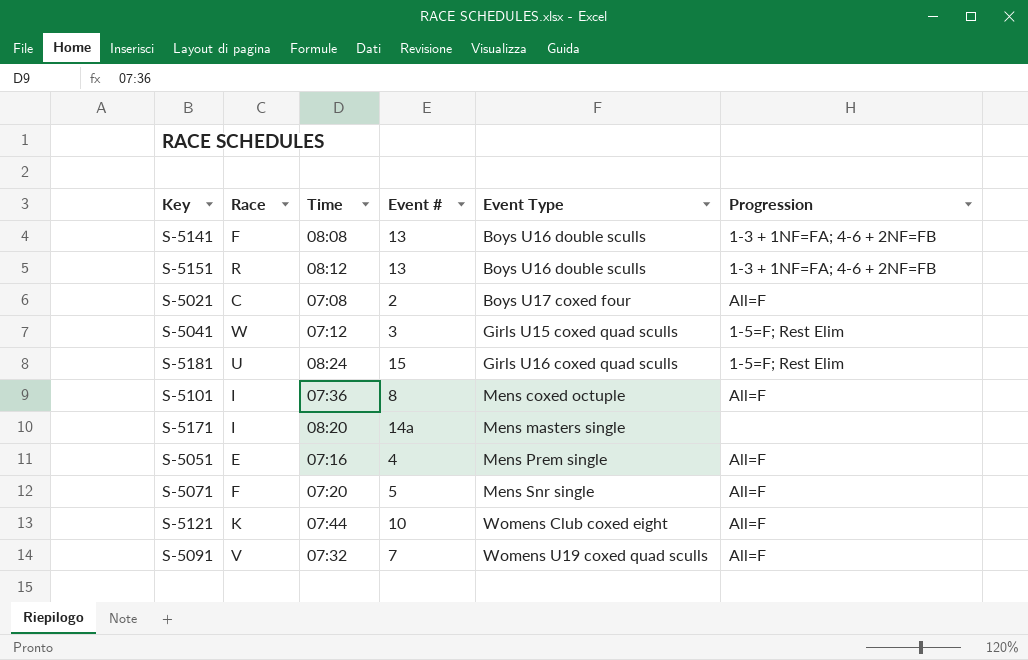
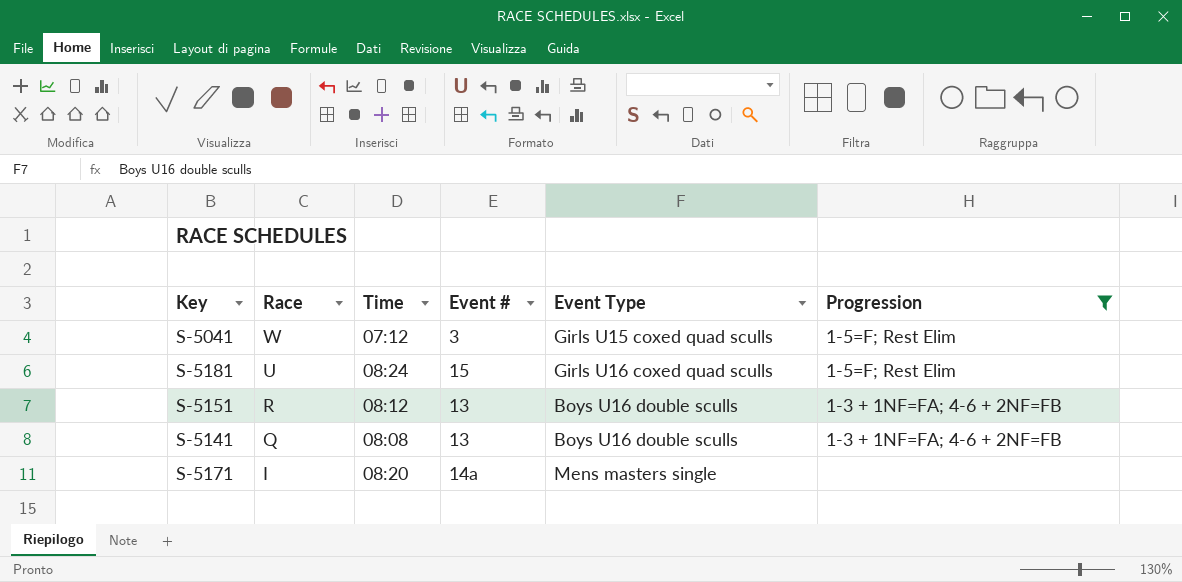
filter: none -> Progression != All=F
row order: Event Type ascending -> Race descending
S-5141 | Race: F -> Q

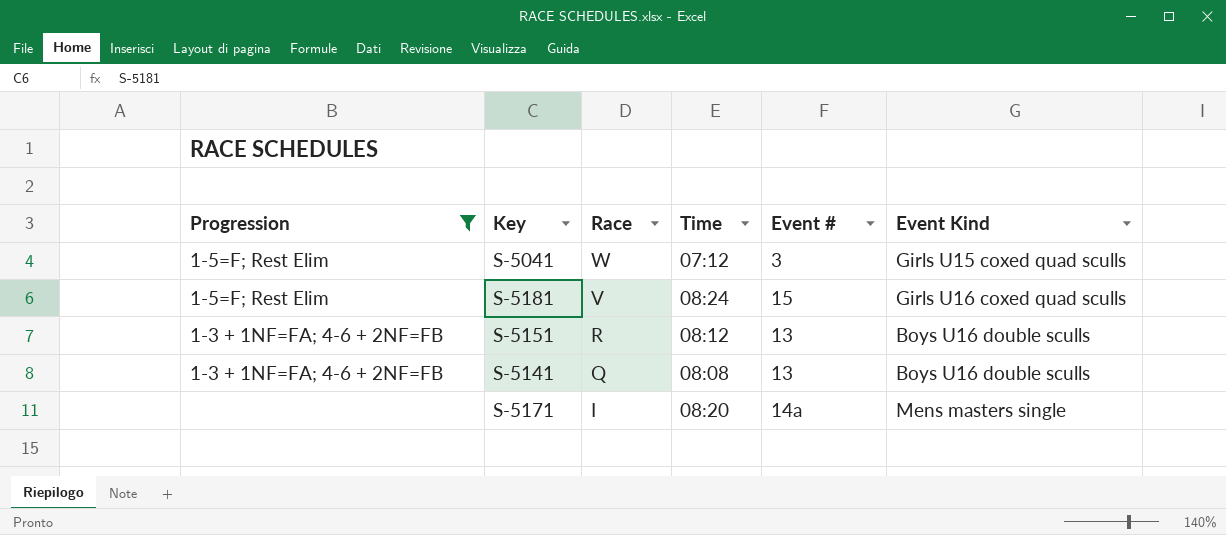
column Progression | position: 6 -> 1
column name: Event Type -> Event Kind
S-5181 | Race: U -> V

